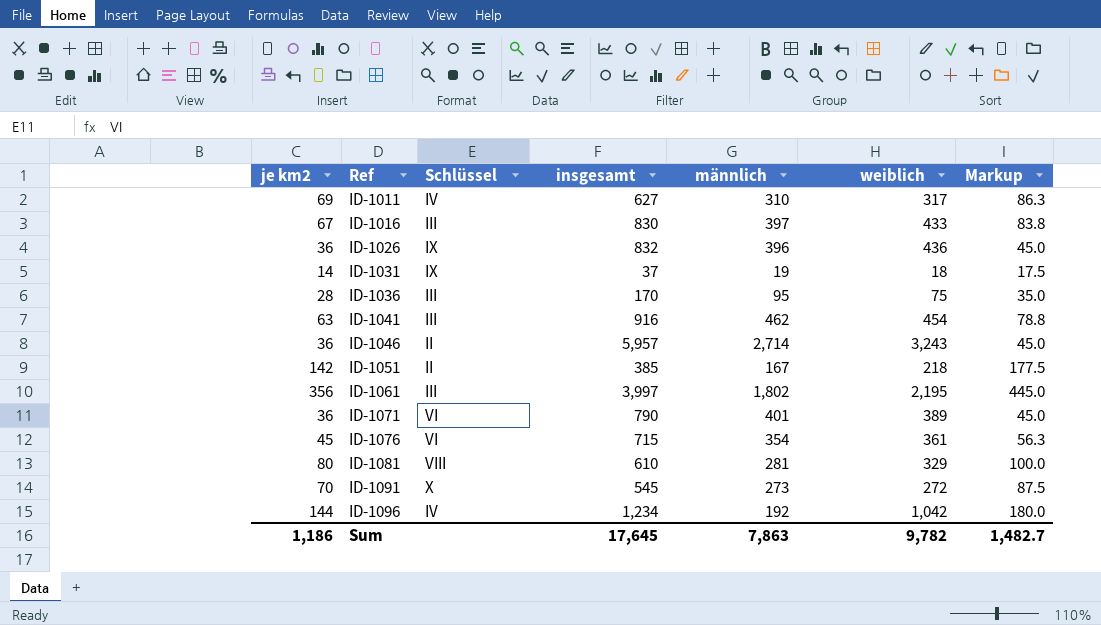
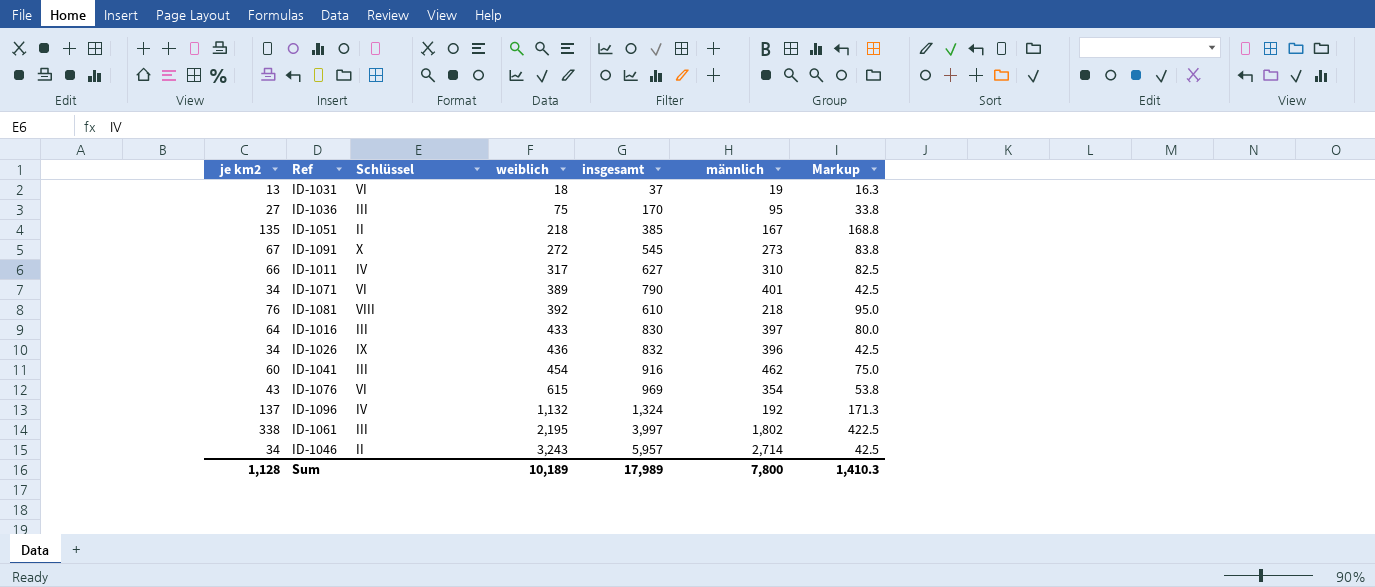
row order: Ref ascending -> weiblich ascending
column weiblich | position: 6 -> 4
ID-1031 | je km2: 14 -> 13
ID-1031 | Schlüssel: IX -> VI
ID-1031 | Markup: 17.5 -> 16.3
ID-1036 | je km2: 28 -> 27
ID-1036 | Markup: 35.0 -> 33.8
ID-1051 | je km2: 142 -> 135
ID-1051 | Markup: 177.5 -> 168.8
ID-1091 | je km2: 70 -> 67
ID-1091 | Markup: 87.5 -> 83.8
ID-1011 | je km2: 69 -> 66
ID-1011 | Markup: 86.3 -> 82.5
ID-1071 | je km2: 36 -> 34
ID-1071 | Markup: 45.0 -> 42.5
ID-1081 | je km2: 80 -> 76
ID-1081 | weiblich: 329 -> 392
ID-1081 | männlich: 281 -> 218
ID-1081 | Markup: 100.0 -> 95.0
ID-1016 | je km2: 67 -> 64
ID-1016 | Markup: 83.8 -> 80.0
ID-1026 | je km2: 36 -> 34
ID-1026 | Markup: 45.0 -> 42.5
ID-1041 | je km2: 63 -> 60
ID-1041 | Markup: 78.8 -> 75.0
ID-1076 | je km2: 45 -> 43
ID-1076 | weiblich: 361 -> 615
ID-1076 | insgesamt: 715 -> 969
ID-1076 | Markup: 56.3 -> 53.8
ID-1096 | je km2: 144 -> 137
ID-1096 | weiblich: 1,042 -> 1,132
ID-1096 | insgesamt: 1,234 -> 1,324
ID-1096 | Markup: 180.0 -> 171.3
ID-1061 | je km2: 356 -> 338
ID-1061 | Markup: 445.0 -> 422.5
ID-1046 | je km2: 36 -> 34
ID-1046 | Markup: 45.0 -> 42.5
Sum | je km2: 1,186 -> 1,128
Sum | weiblich: 9,782 -> 10,189
Sum | insgesamt: 17,645 -> 17,989
Sum | männlich: 7,863 -> 7,800
Sum | Markup: 1,482.7 -> 1,410.3

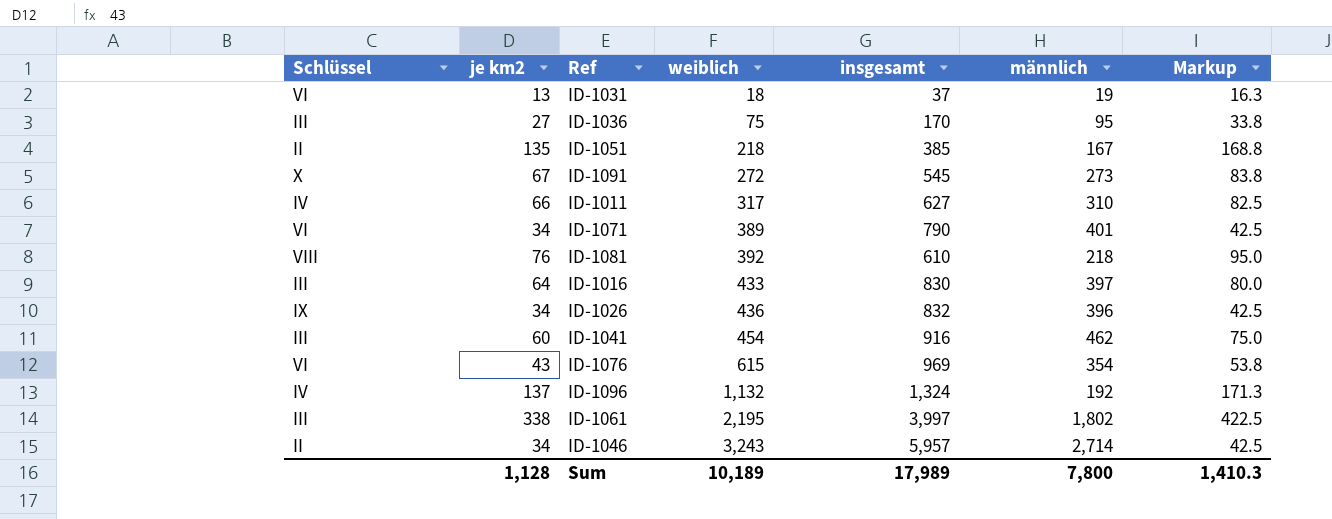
column Schlüssel | position: 3 -> 1

